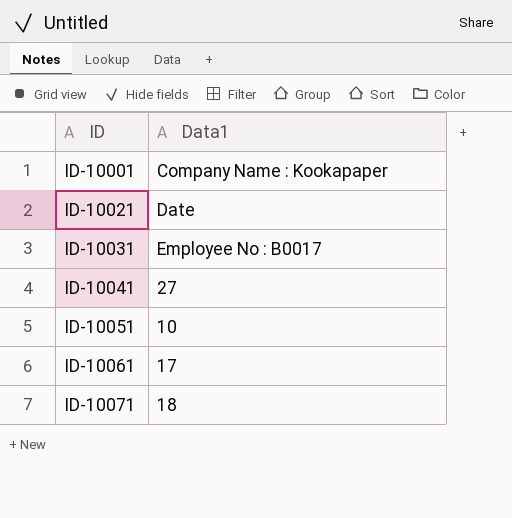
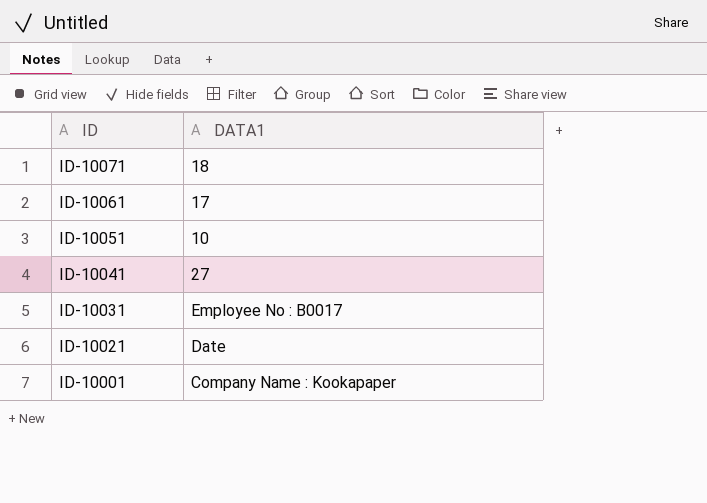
row order: ID ascending -> ID descending
column name: Data1 -> DATA1

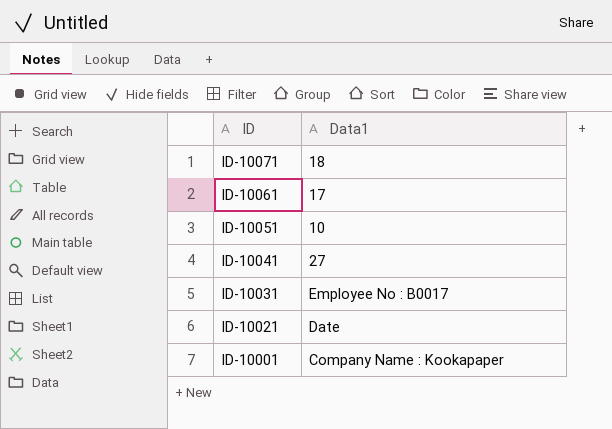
column name: DATA1 -> Data1

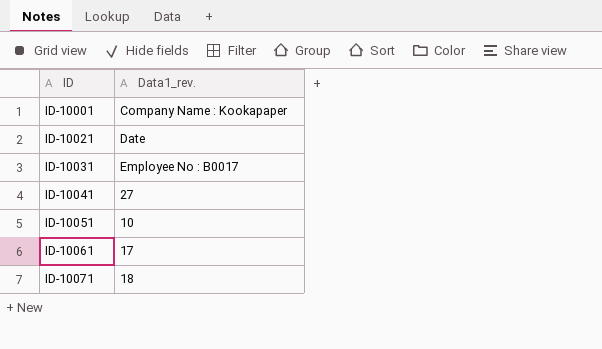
row order: ID descending -> ID ascending
column name: Data1 -> Data1_rev.

